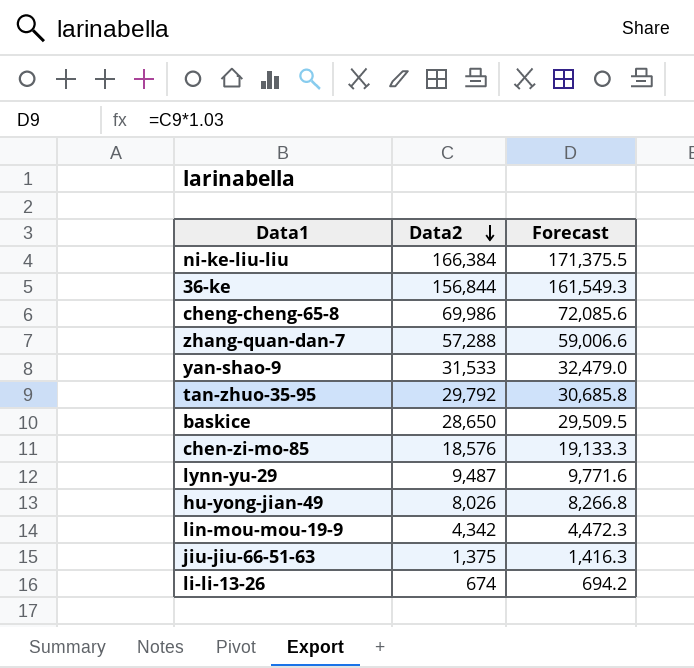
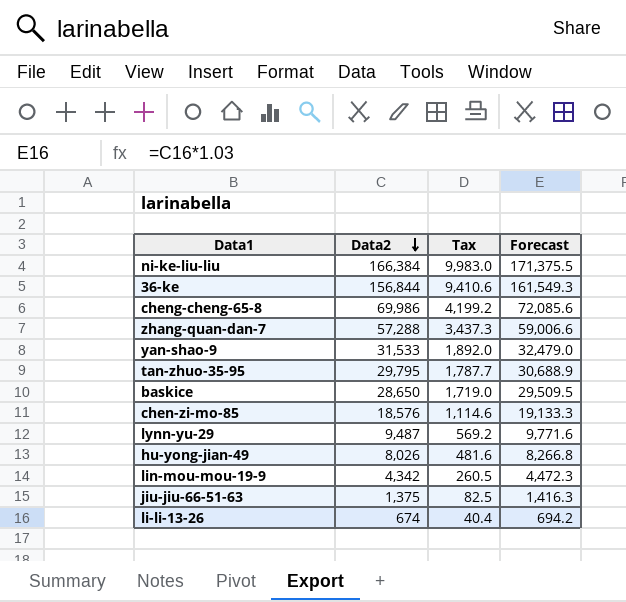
column Tax | formula: none -> [Data2] * 0.06
tan-zhuo-35-95 | Data2: 29,792 -> 29,795
tan-zhuo-35-95 | Forecast: 30,685.8 -> 30,688.9

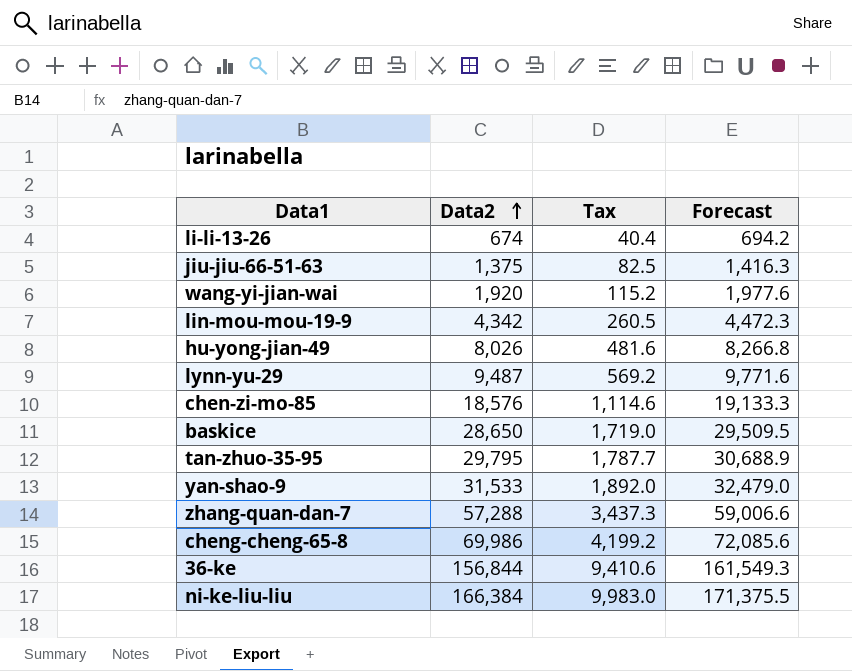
row order: Data2 descending -> Data2 ascending
row wang-yi-jian-wai: none -> 1,920 | 115.2 | 1,977.6

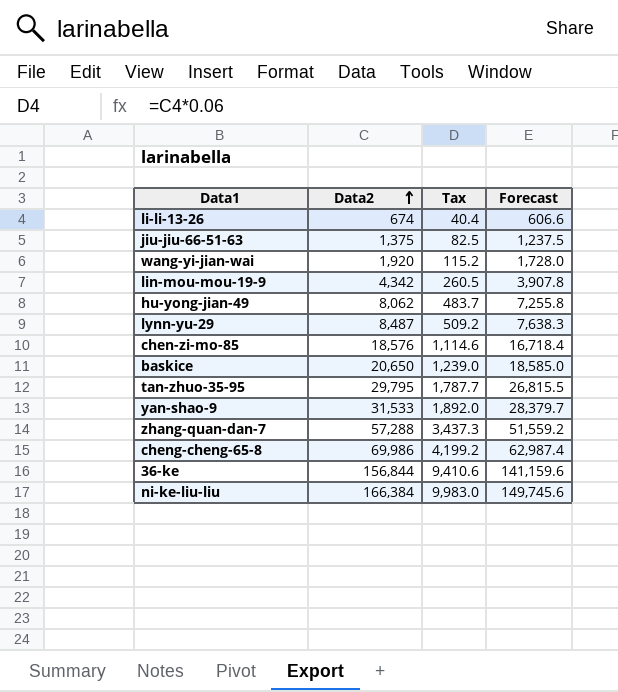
column Forecast | formula: [Data2] * 1.03 -> [Data2] * 0.9
hu-yong-jian-49 | Data2: 8,026 -> 8,062
hu-yong-jian-49 | Tax: 481.6 -> 483.7
lynn-yu-29 | Data2: 9,487 -> 8,487
lynn-yu-29 | Tax: 569.2 -> 509.2
baskice | Data2: 28,650 -> 20,650
baskice | Tax: 1,719.0 -> 1,239.0

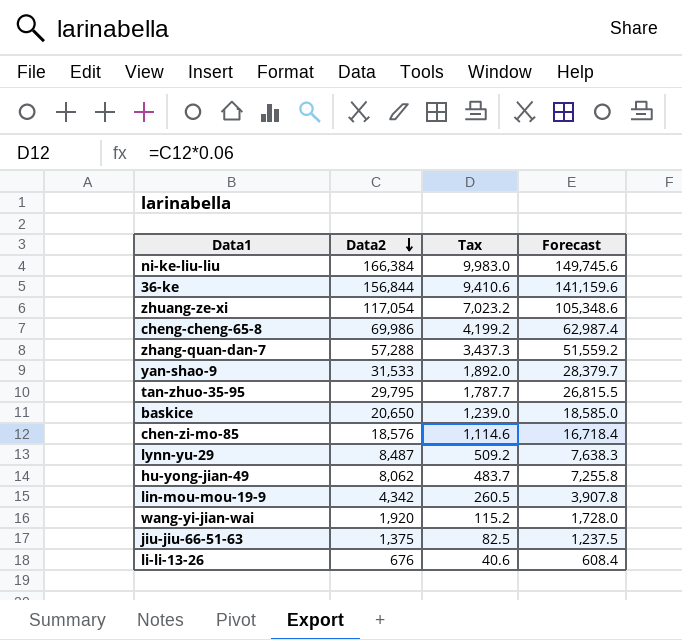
row order: Data2 ascending -> Data2 descending
row zhuang-ze-xi: none -> 117,054 | 7,023.2 | 105,348.6
li-li-13-26 | Data2: 674 -> 676
li-li-13-26 | Tax: 40.4 -> 40.6
li-li-13-26 | Forecast: 606.6 -> 608.4

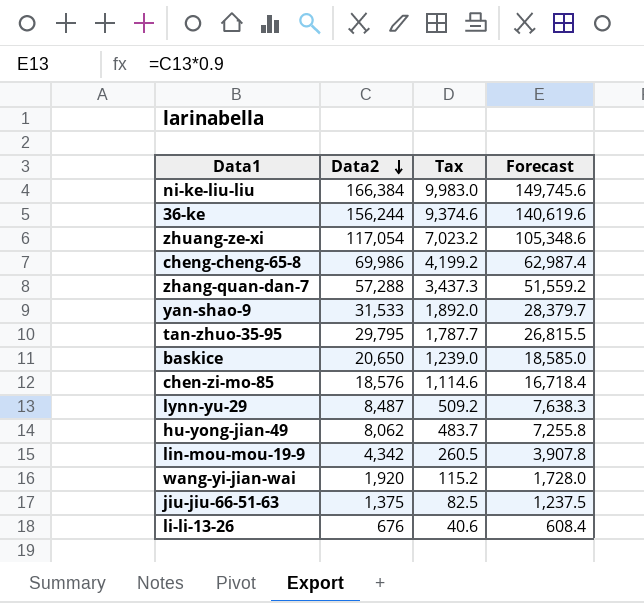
36-ke | Data2: 156,844 -> 156,244
36-ke | Tax: 9,410.6 -> 9,374.6
36-ke | Forecast: 141,159.6 -> 140,619.6

